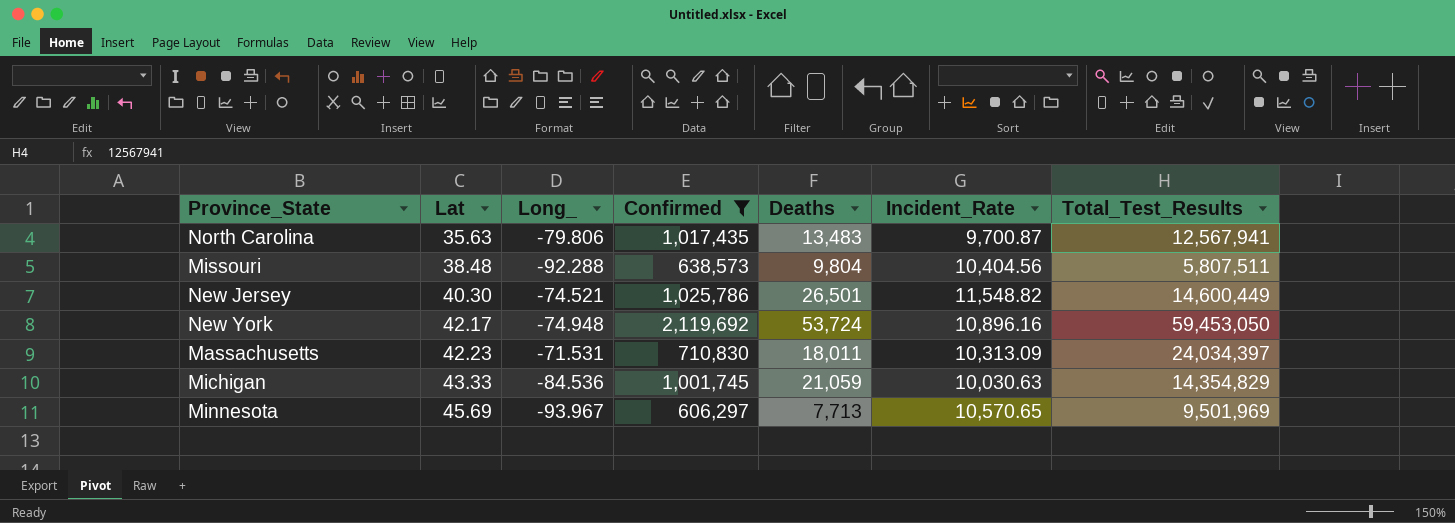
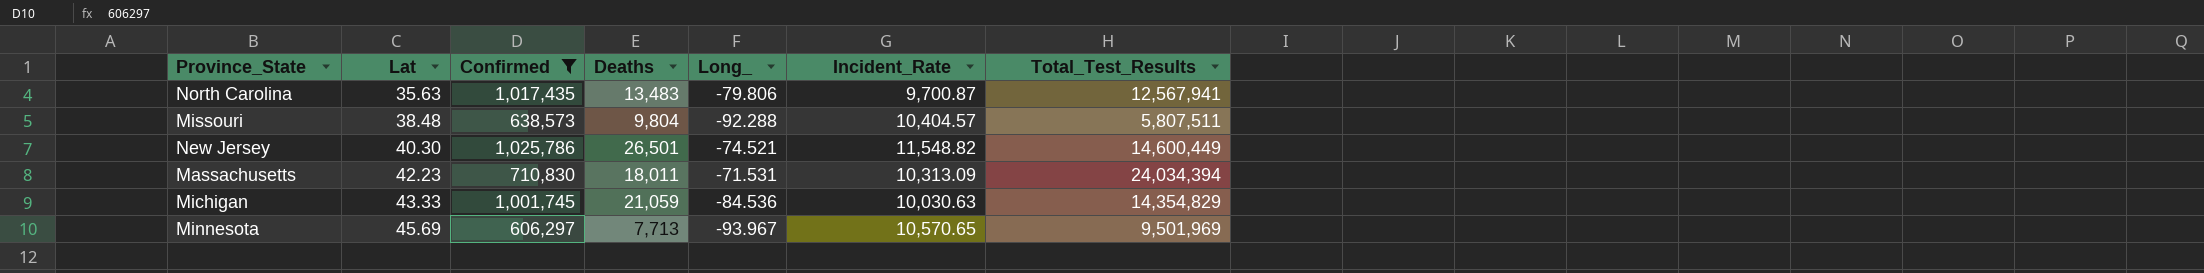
column Long_ | position: 3 -> 5
row New York: 42.17 | -74.948 | 2,119,692 | 53,724 | 10,896.16 | 59,453,050 -> none
Missouri | Incident_Rate: 10,404.56 -> 10,404.57
Massachusetts | Total_Test_Results: 24,034,397 -> 24,034,394

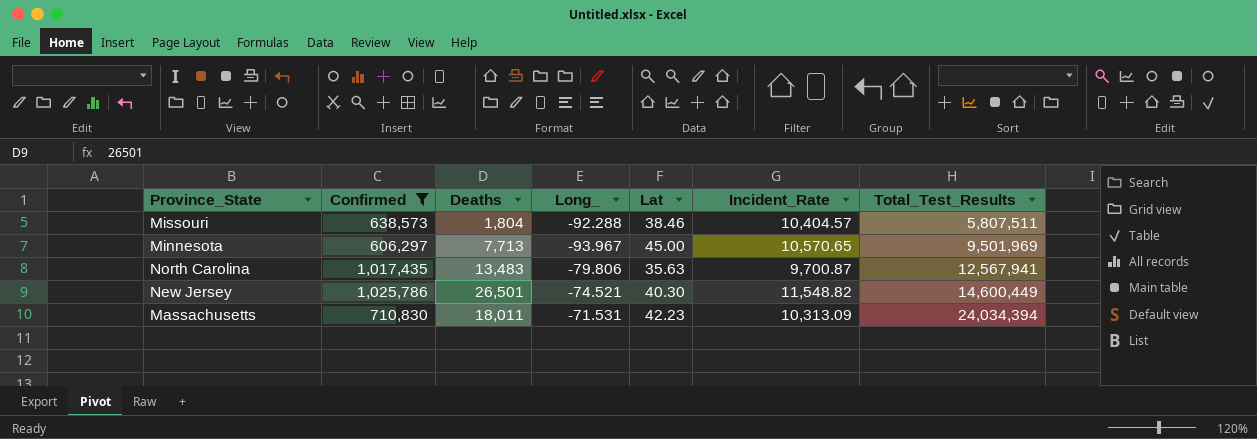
row order: Lat ascending -> Total_Test_Results ascending
column Lat | position: 2 -> 5
row Michigan: 43.33 | 1,001,745 | 21,059 | -84.536 | 10,030.63 | 14,354,829 -> none
Missouri | Deaths: 9,804 -> 1,804
Missouri | Lat: 38.48 -> 38.46
Minnesota | Lat: 45.69 -> 45.00

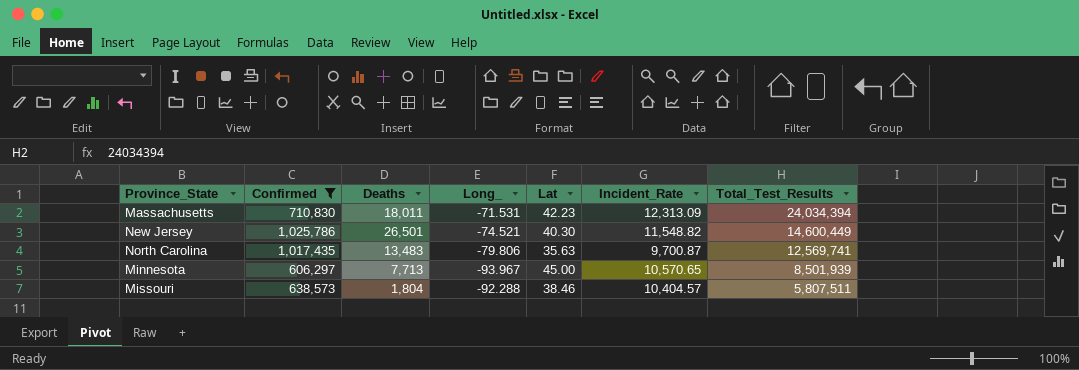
row order: Total_Test_Results ascending -> Total_Test_Results descending
Massachusetts | Incident_Rate: 10,313.09 -> 12,313.09
North Carolina | Total_Test_Results: 12,567,941 -> 12,569,741
Minnesota | Total_Test_Results: 9,501,969 -> 8,501,939

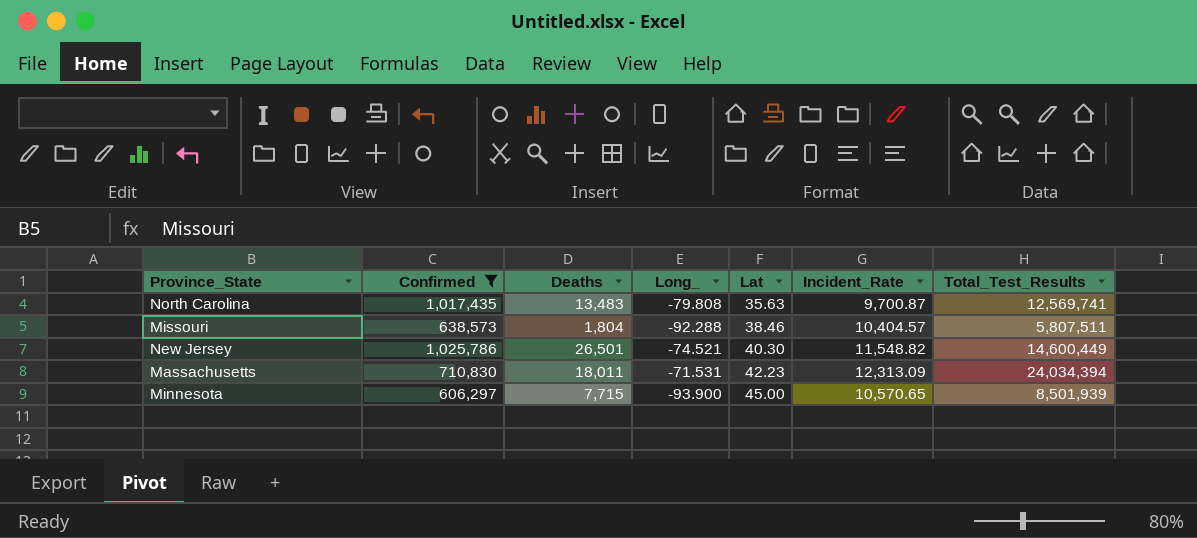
row order: Total_Test_Results descending -> Lat ascending
North Carolina | Long_: -79.806 -> -79.808
Minnesota | Deaths: 7,713 -> 7,715
Minnesota | Long_: -93.967 -> -93.900

